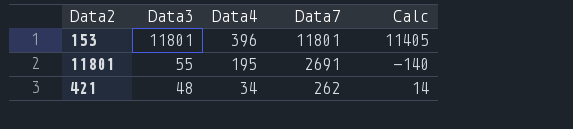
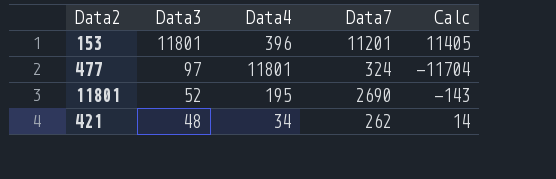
153 | Data7: 11801 -> 11201
row 477: none -> 97 | 11801 | 324 | -11704
11801 | Data3: 55 -> 52
11801 | Data7: 2691 -> 2690
11801 | Calc: -140 -> -143

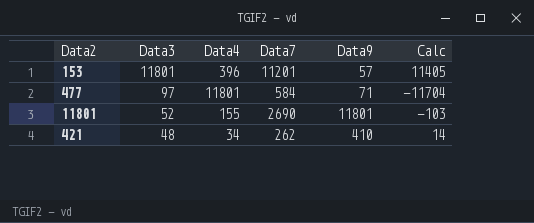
column Data9 | position: none -> 5
477 | Data7: 324 -> 584
11801 | Data4: 195 -> 155
11801 | Calc: -143 -> -103

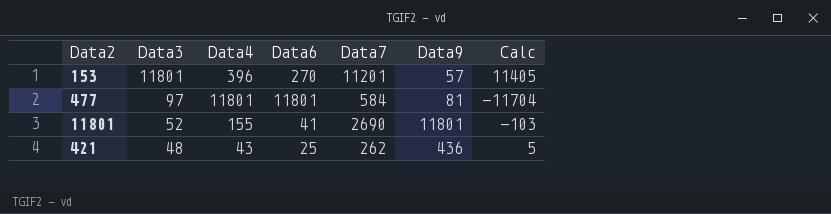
column Data6 | position: none -> 4
477 | Data9: 71 -> 81
421 | Data4: 34 -> 43
421 | Data9: 410 -> 436
421 | Calc: 14 -> 5

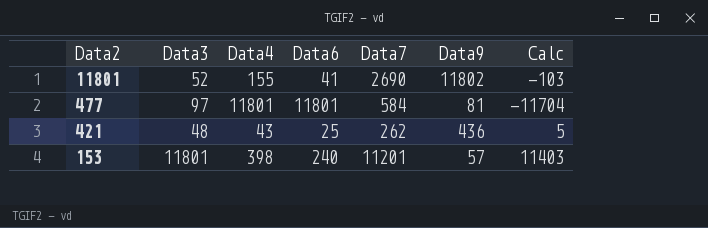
row order: Data3 descending -> Data2 descending
11801 | Data9: 11801 -> 11802
153 | Data4: 396 -> 398
153 | Data6: 270 -> 240
153 | Calc: 11405 -> 11403

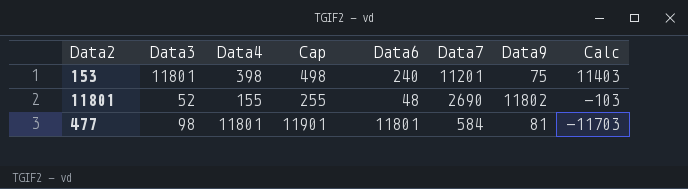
row order: Data2 descending -> Data7 descending
column Cap | formula: none -> [Data4] + 100
row 421: 48 | 43 | 25 | 262 | 436 | 5 -> none
153 | Data9: 57 -> 75
11801 | Data6: 41 -> 48
477 | Data3: 97 -> 98
477 | Calc: -11704 -> -11703

